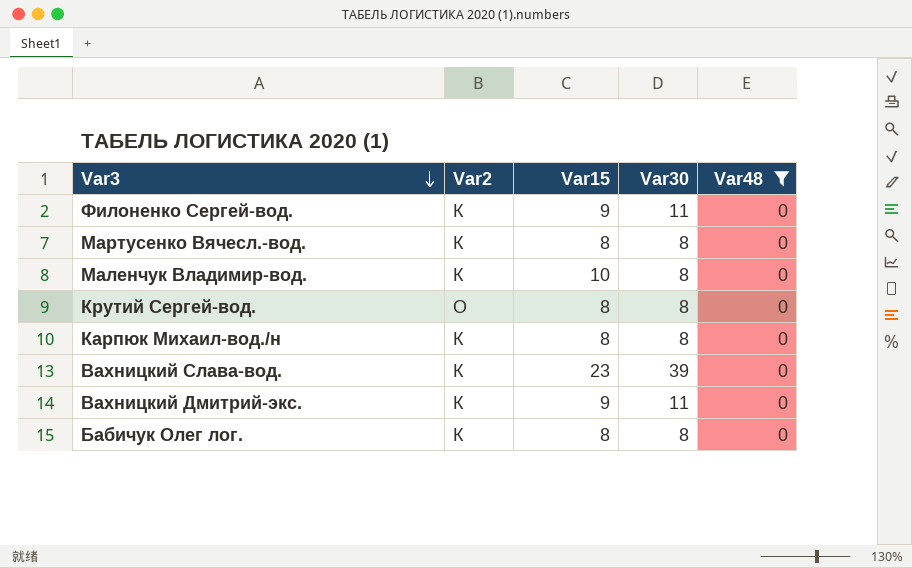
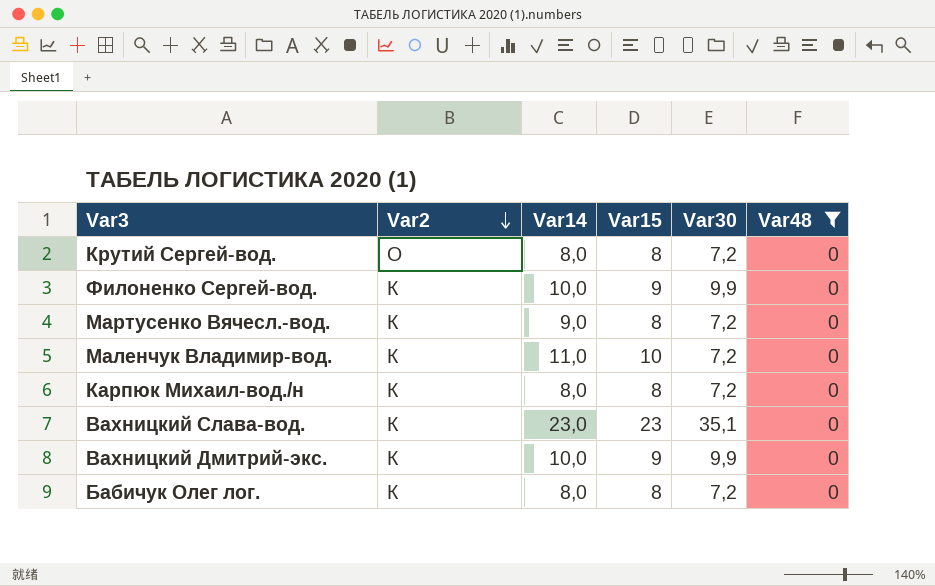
row order: Var3 descending -> Var2 descending
column Var14 | position: none -> 3
Крутий Сергей-вод. | Var30: 8 -> 7,2
Филоненко Сергей-вод. | Var30: 11 -> 9,9
Мартусенко Вячесл.-вод. | Var30: 8 -> 7,2
Маленчук Владимир-вод. | Var30: 8 -> 7,2
Карпюк Михаил-вод./н | Var30: 8 -> 7,2
Вахницкий Слава-вод. | Var30: 39 -> 35,1
Вахницкий Дмитрий-экс. | Var30: 11 -> 9,9
Бабичук Олег лог. | Var30: 8 -> 7,2

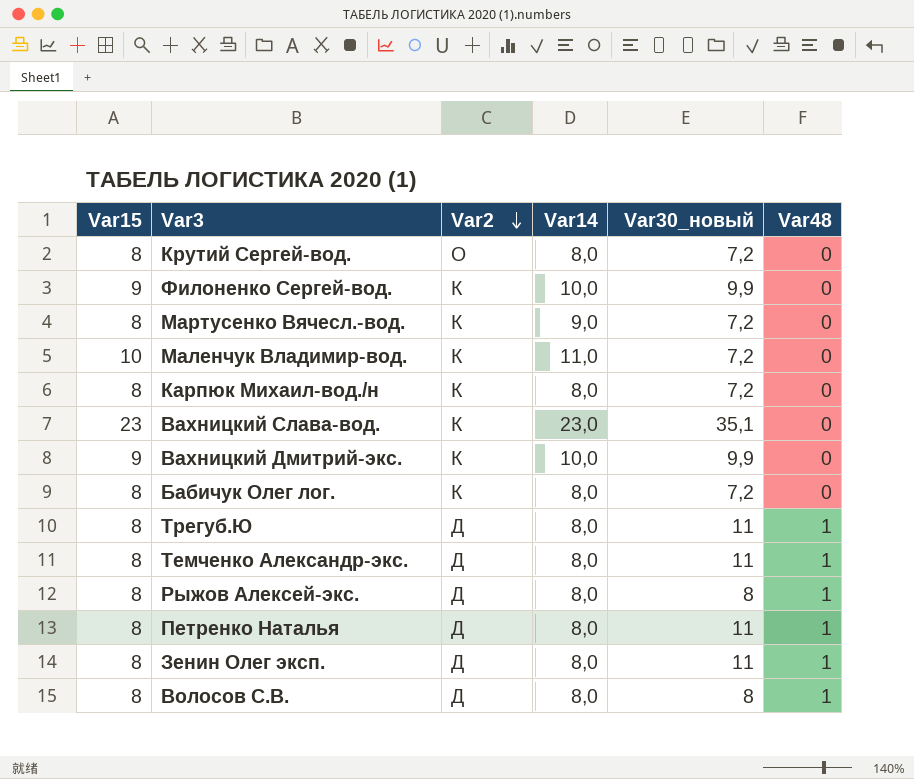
filter: Var48 = 0 -> none
column Var15 | position: 4 -> 1
column name: Var30 -> Var30_новый

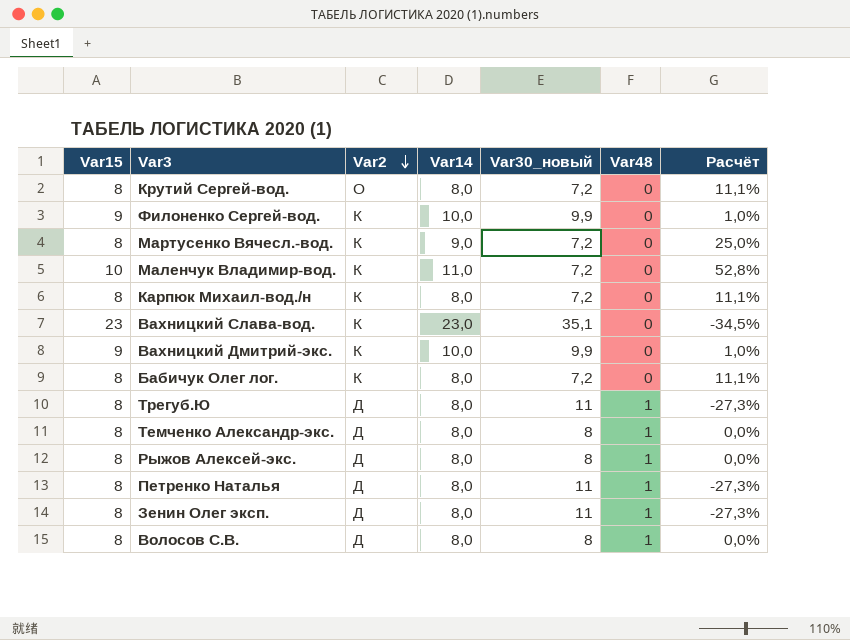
column Расчёт | formula: none -> ([Var14] - [Var30_новый]) / [Var30_новый]
Темченко Александр-экс. | Var30_новый: 11 -> 8

